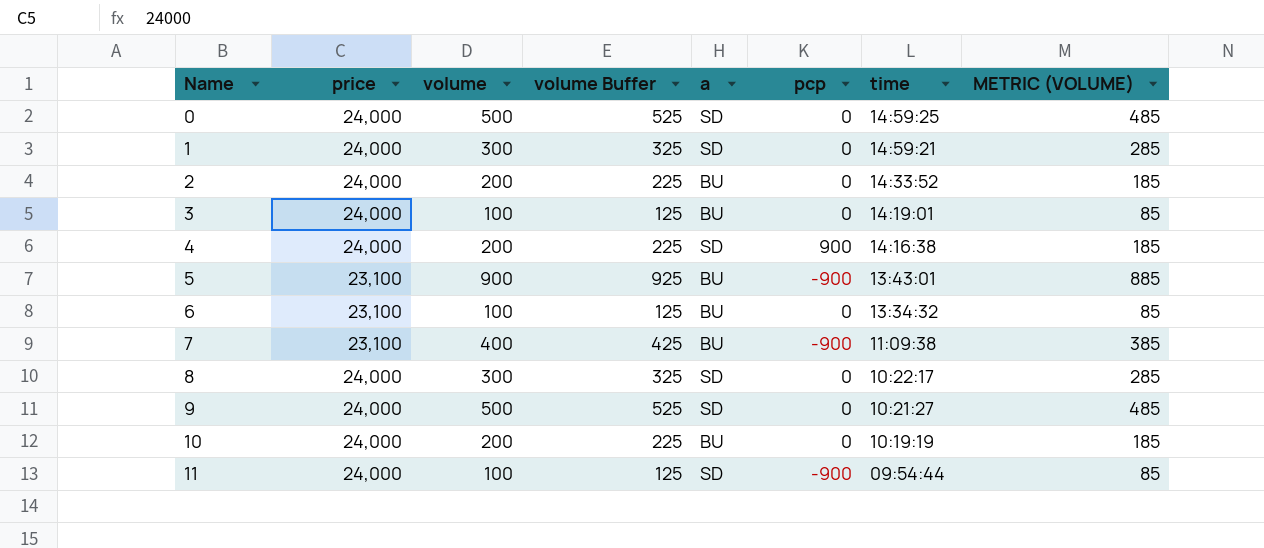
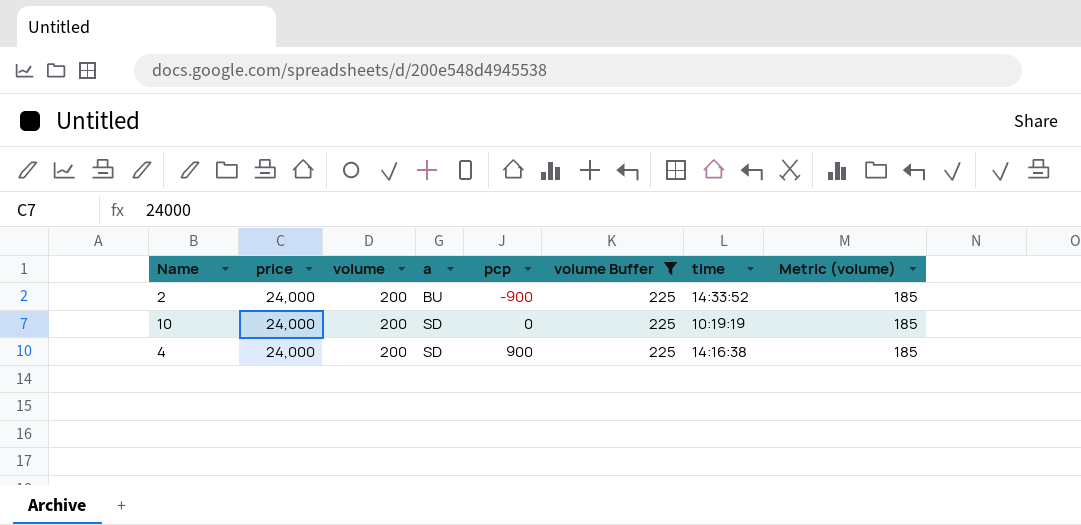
filter: none -> volume Buffer = 225
row order: Name ascending -> a ascending
column volume Buffer | position: 4 -> 6
column name: METRIC (VOLUME) -> Metric (volume)
2 | pcp: 0 -> -900
10 | a: BU -> SD

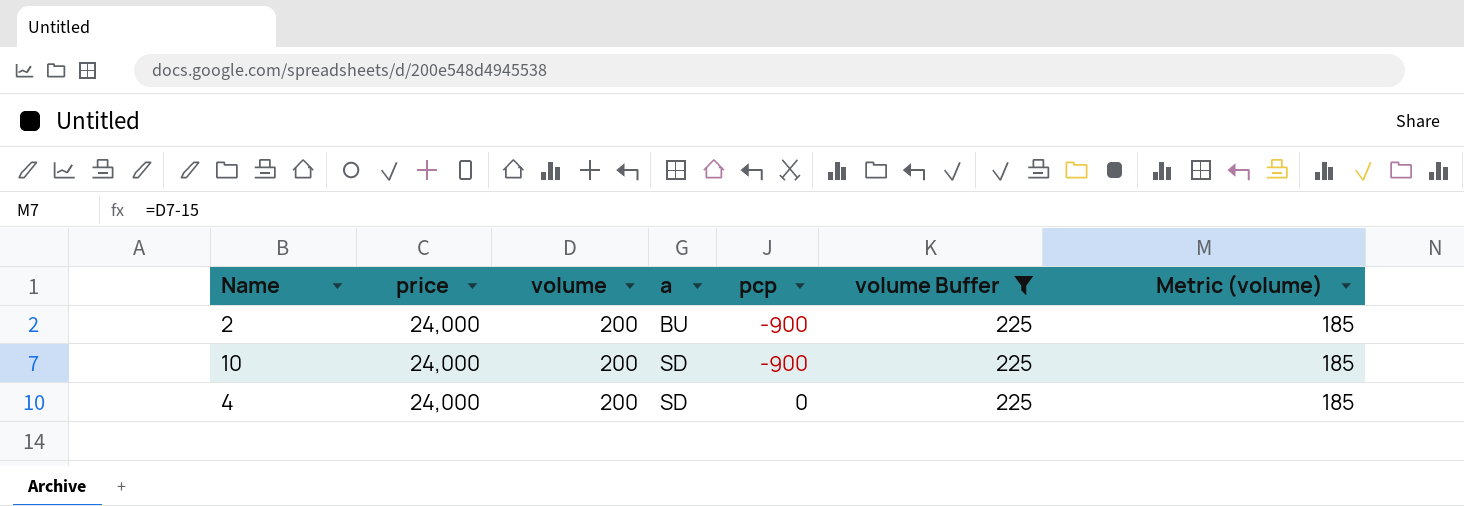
column time | position: 7 -> none
10 | pcp: 0 -> -900
4 | pcp: 900 -> 0

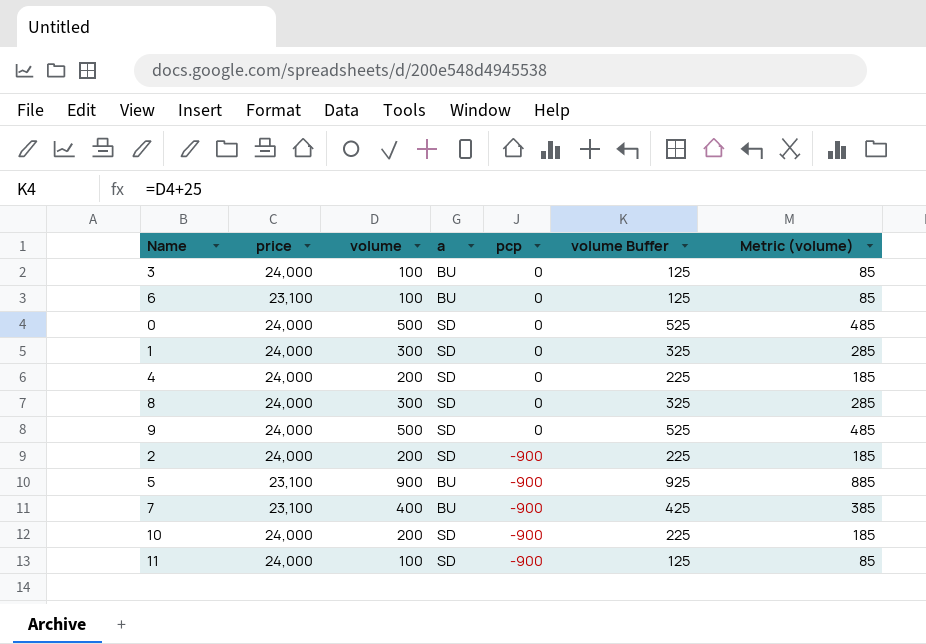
filter: volume Buffer = 225 -> none
row order: a ascending -> pcp descending
2 | a: BU -> SD

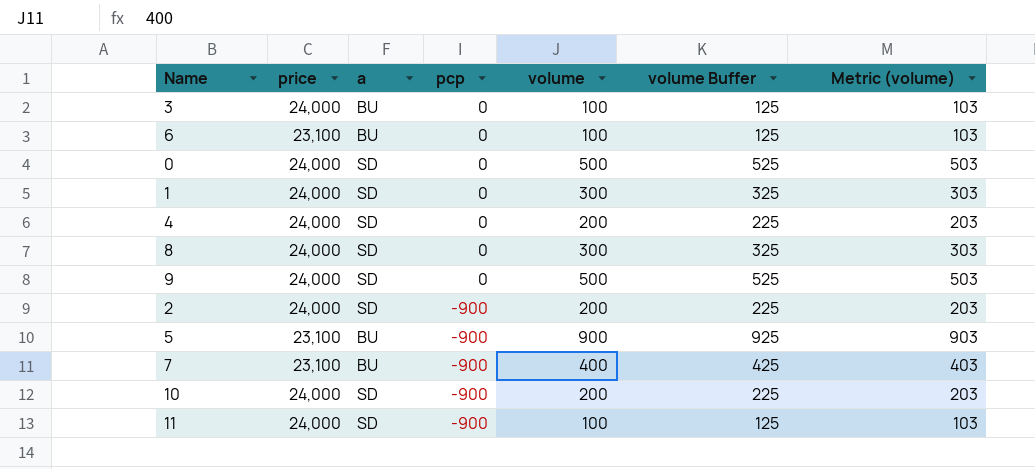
column volume | position: 3 -> 5
column Metric (volume) | formula: [volume] - 15 -> [volume] + 3

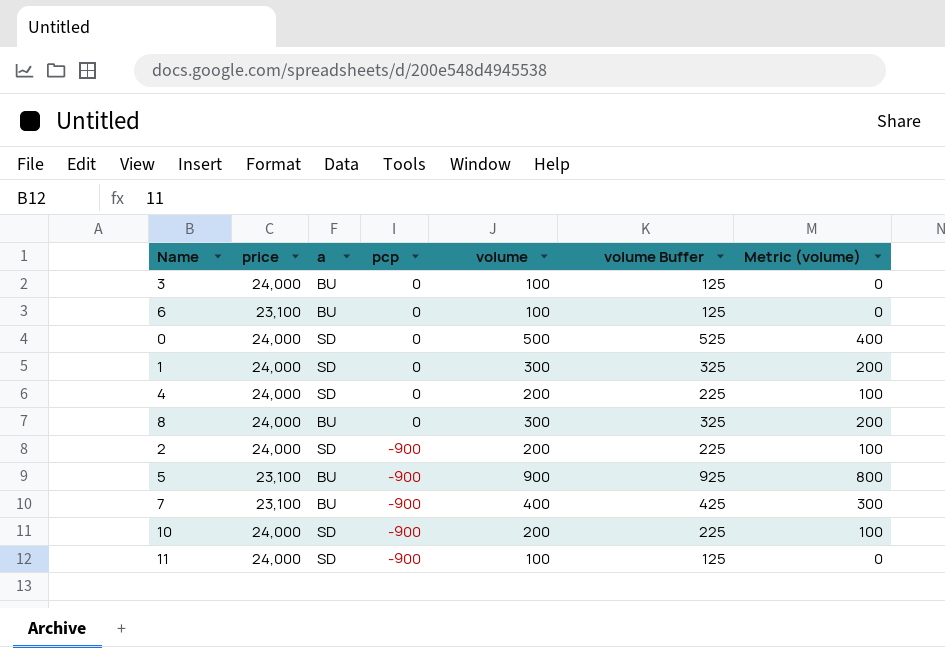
column Metric (volume) | formula: [volume] + 3 -> [volume] - 100
row 9: 24,000 | SD | 0 | 500 | 525 | 503 -> none
8 | a: SD -> BU

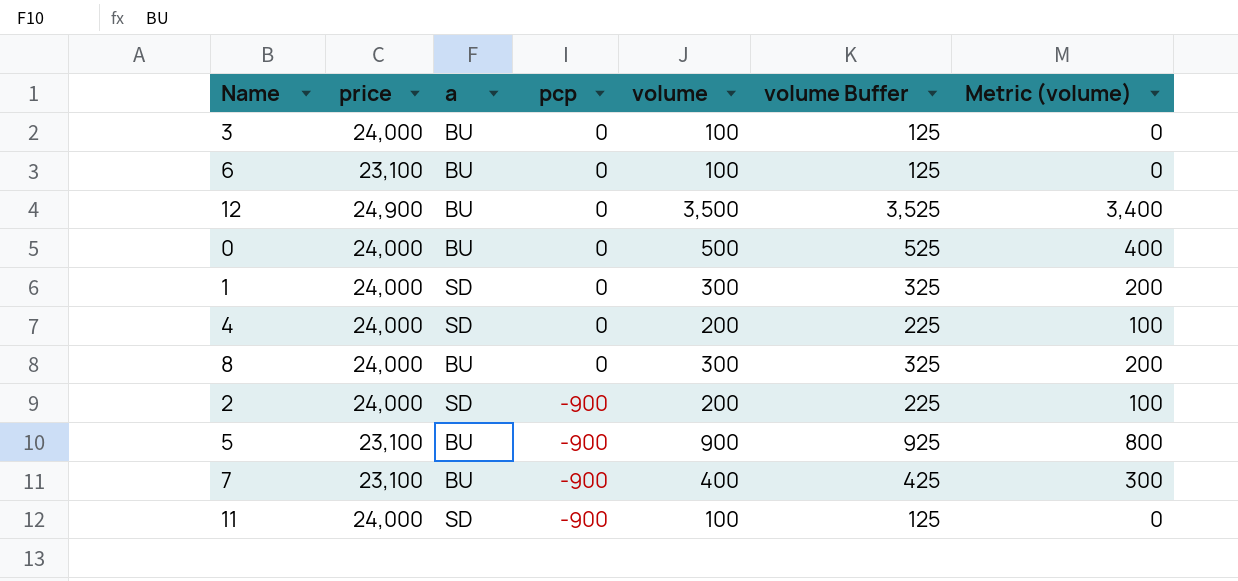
row 10: 24,000 | SD | -900 | 200 | 225 | 100 -> none
row 12: none -> 24,900 | BU | 0 | 3,500 | 3,525 | 3,400
0 | a: SD -> BU

